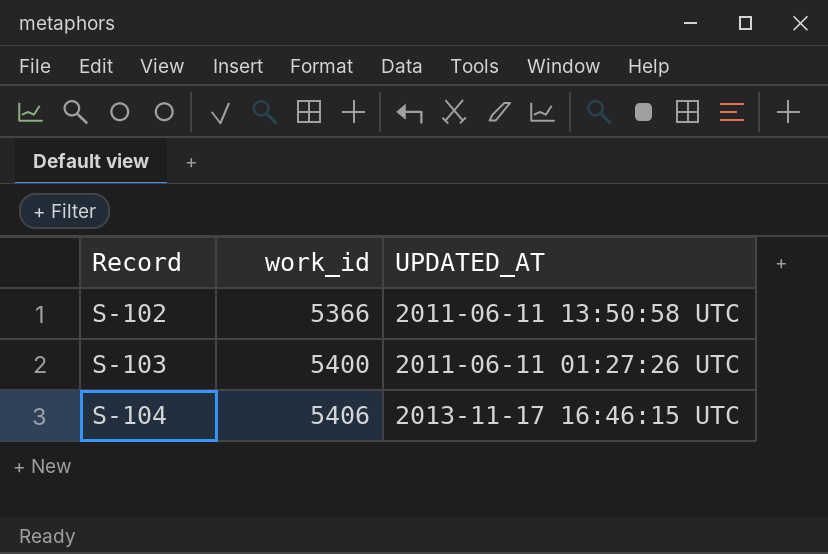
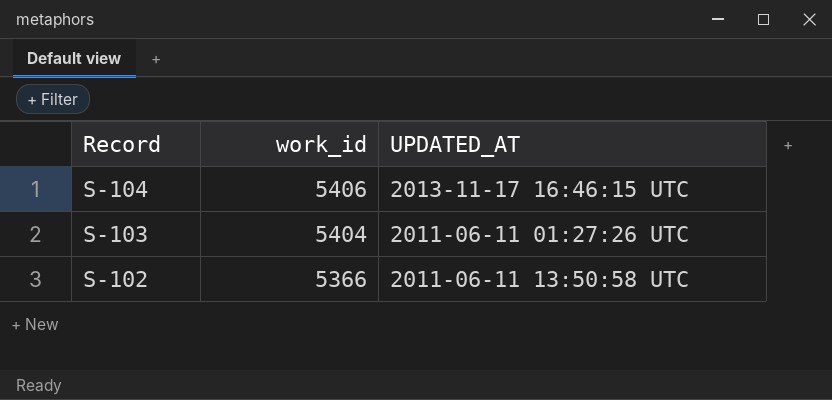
row order: Record ascending -> Record descending
S-103 | work_id: 5400 -> 5404

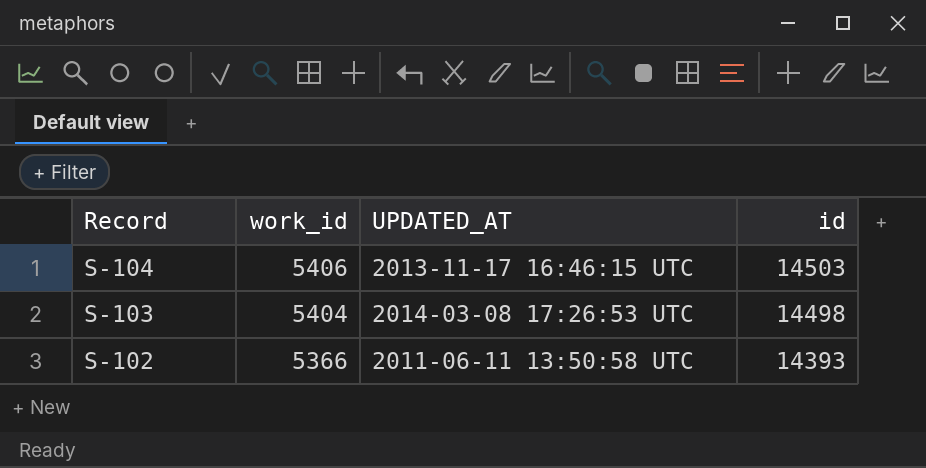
column id | position: none -> 4
S-103 | UPDATED_AT: 2011-06-11 01:27:26 UTC -> 2014-03-08 17:26:53 UTC

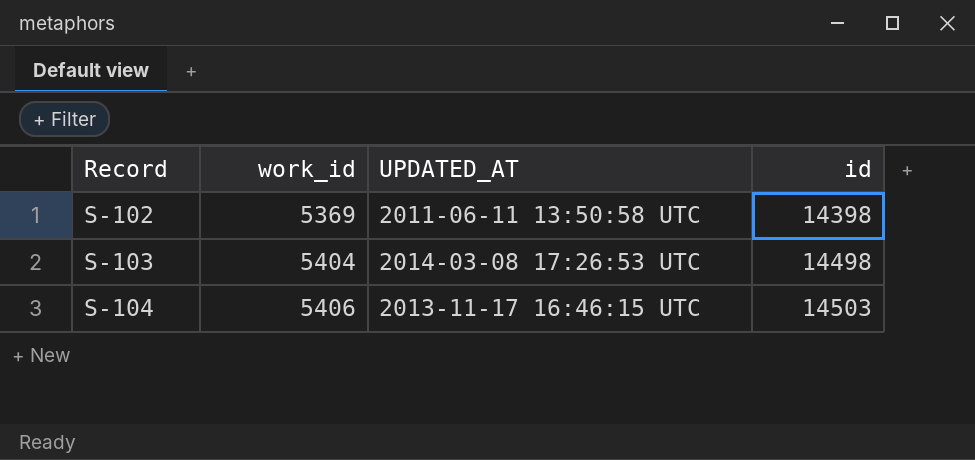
row order: Record descending -> Record ascending
S-102 | work_id: 5366 -> 5369
S-102 | id: 14393 -> 14398

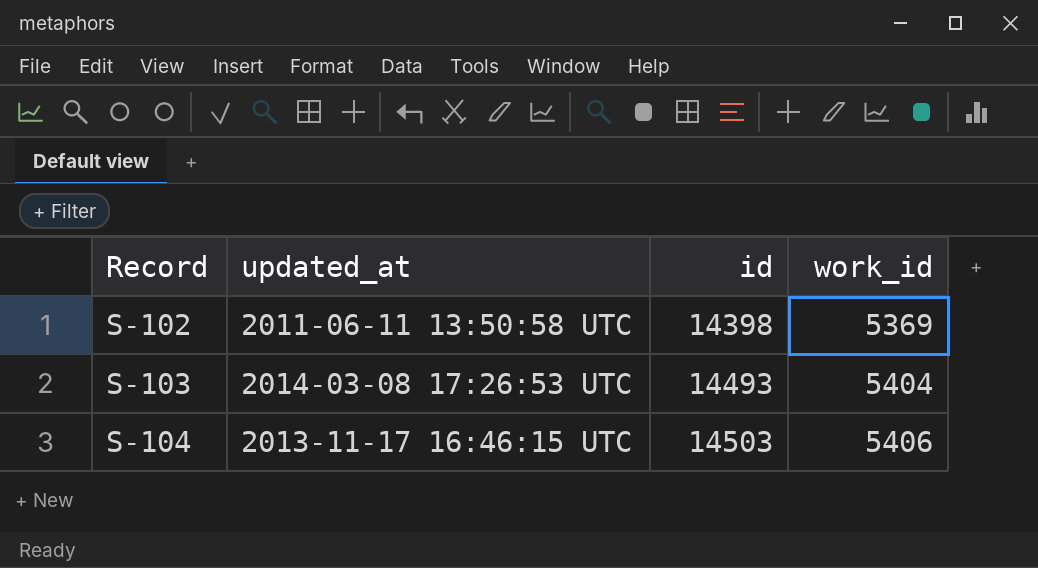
column name: UPDATED_AT -> updated_at
column work_id | position: 2 -> 4
S-103 | id: 14498 -> 14493

